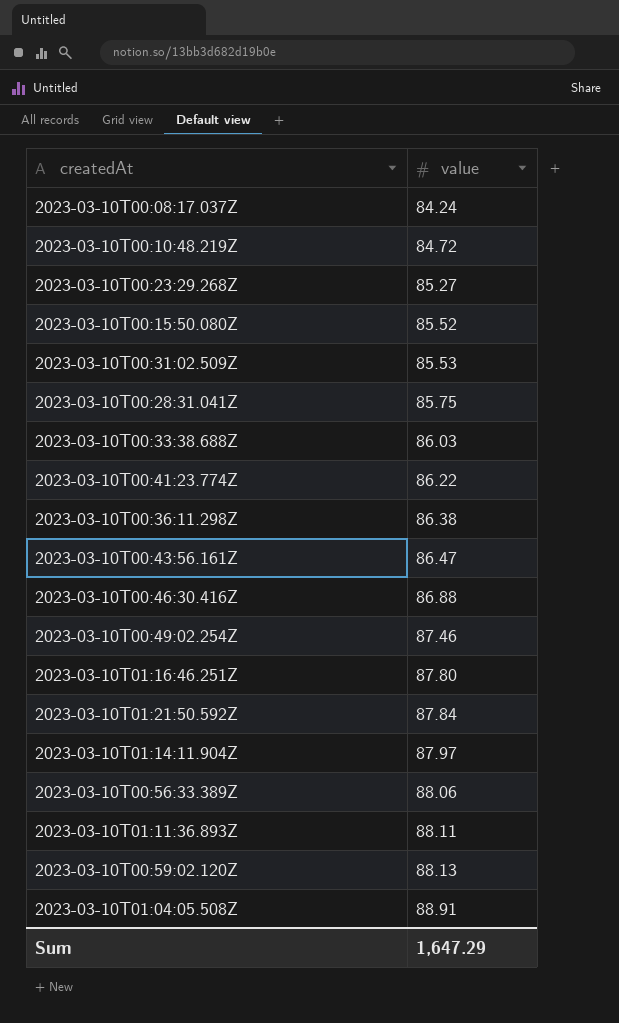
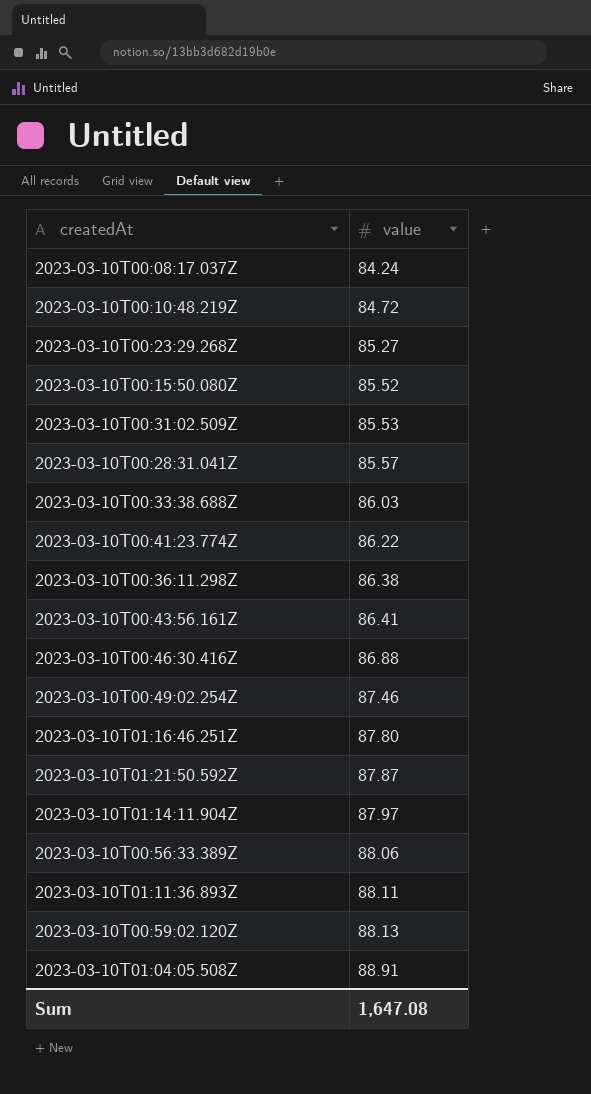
2023-03-10T00:28:31.041Z | value: 85.75 -> 85.57
2023-03-10T00:43:56.161Z | value: 86.47 -> 86.41
2023-03-10T01:21:50.592Z | value: 87.84 -> 87.87
Sum | value: 1,647.29 -> 1,647.08

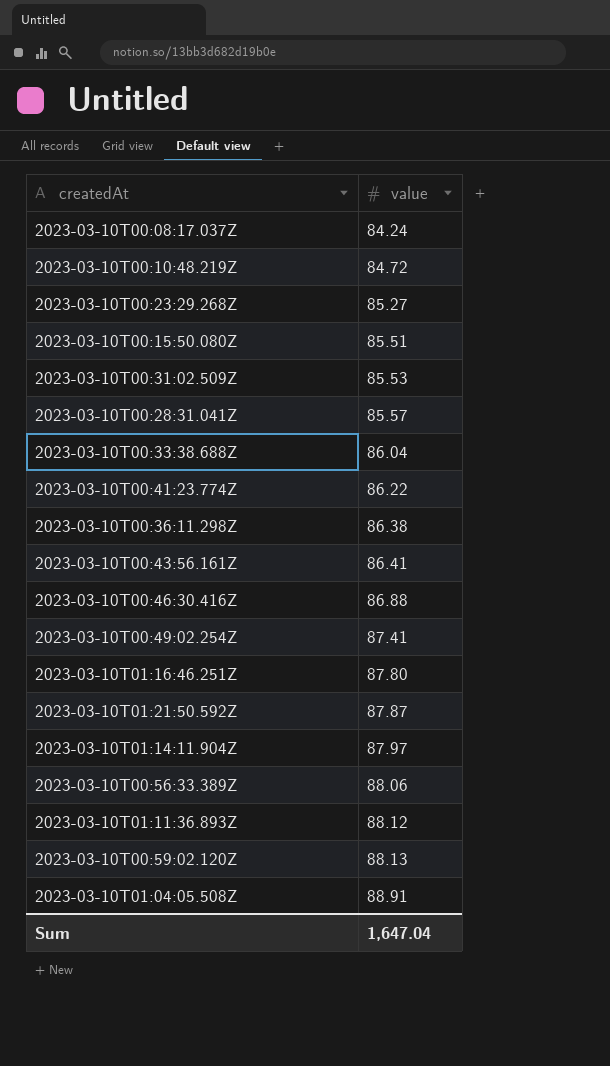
2023-03-10T00:15:50.080Z | value: 85.52 -> 85.51
2023-03-10T00:33:38.688Z | value: 86.03 -> 86.04
2023-03-10T00:49:02.254Z | value: 87.46 -> 87.41
2023-03-10T01:11:36.893Z | value: 88.11 -> 88.12
Sum | value: 1,647.08 -> 1,647.04

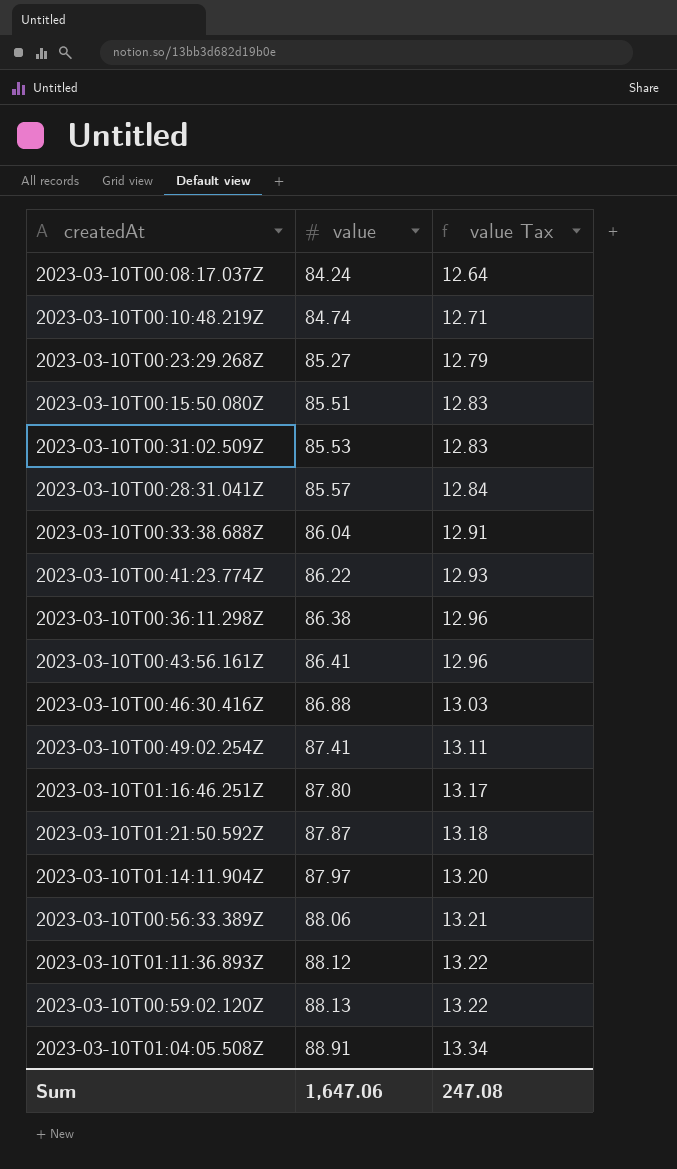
column value Tax | formula: none -> [value] * 0.15
2023-03-10T00:10:48.219Z | value: 84.72 -> 84.74
Sum | value: 1,647.04 -> 1,647.06

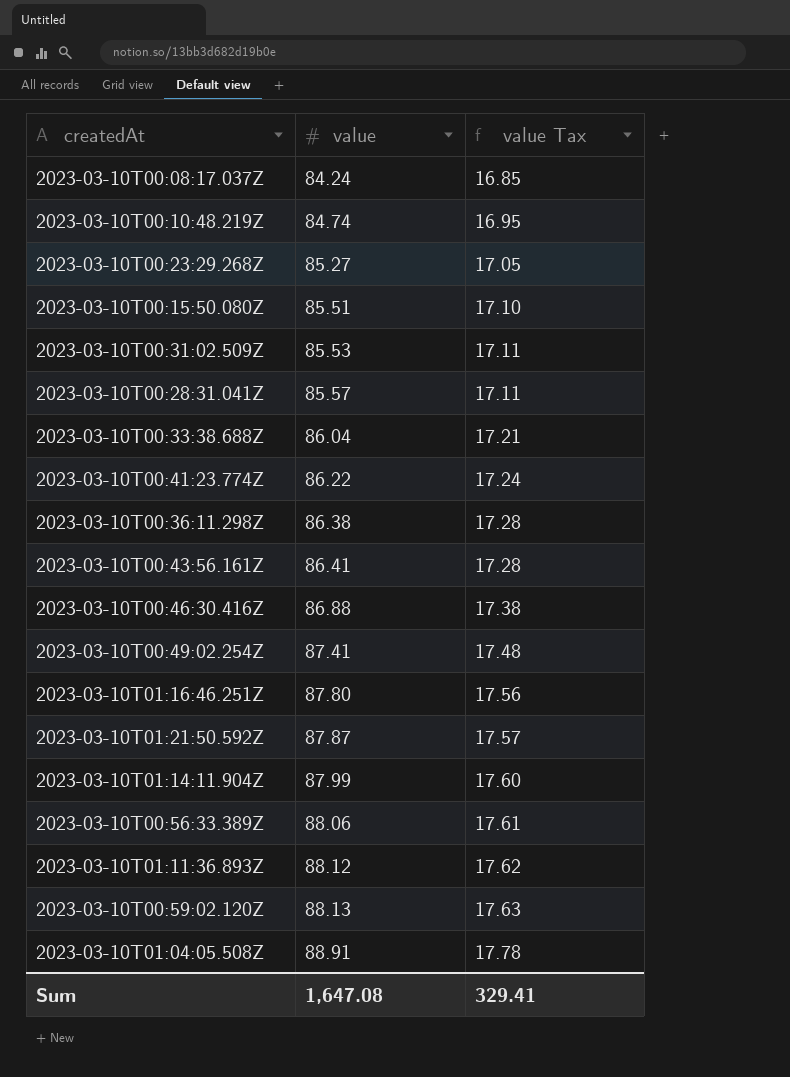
column value Tax | formula: [value] * 0.15 -> [value] * 0.2
2023-03-10T01:14:11.904Z | value: 87.97 -> 87.99
Sum | value: 1,647.06 -> 1,647.08
Sum | value Tax: 247.08 -> 329.41

